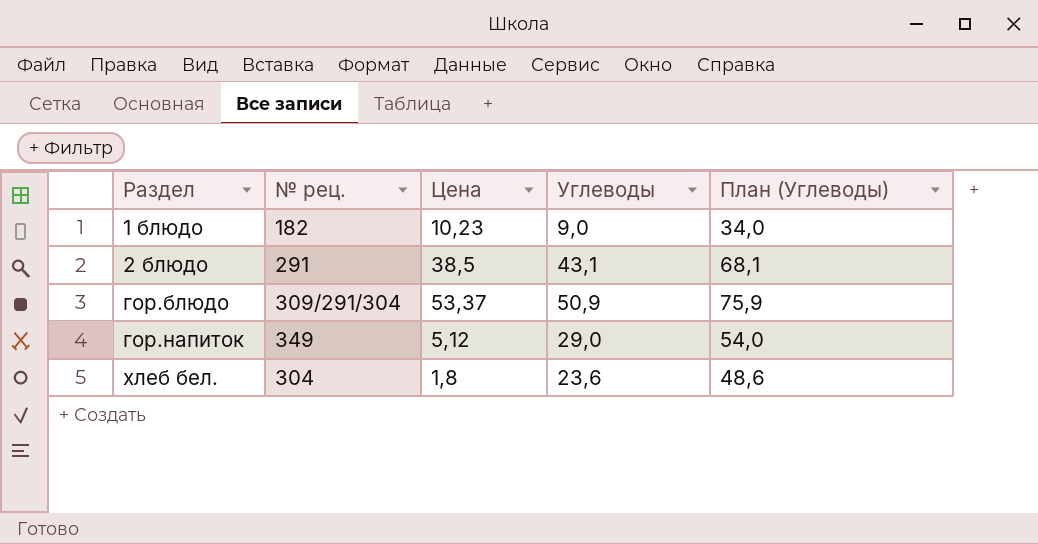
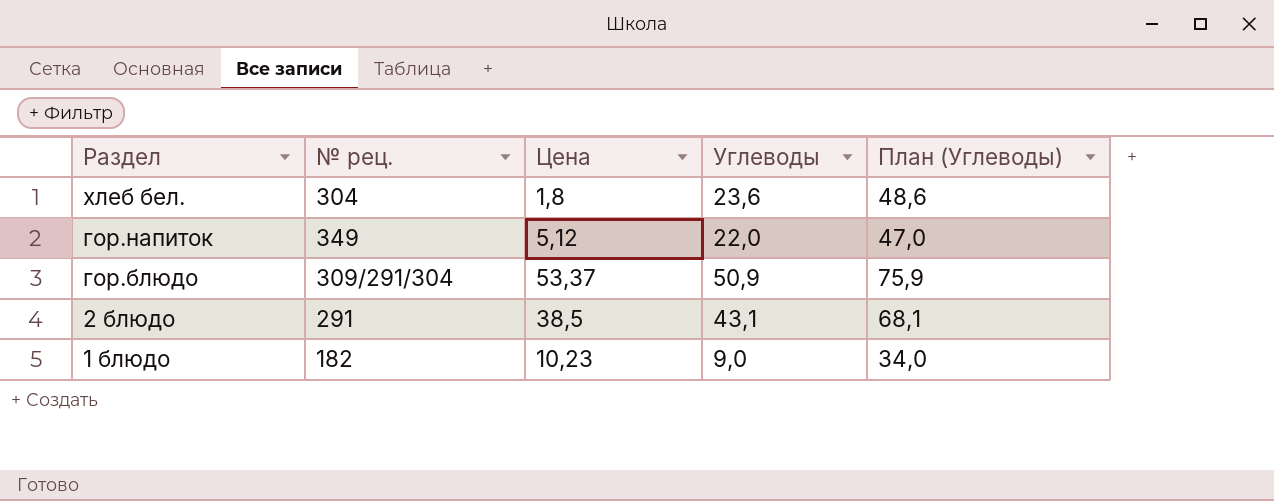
row order: Раздел ascending -> Раздел descending
гор.напиток | Углеводы: 29,0 -> 22,0
гор.напиток | План (Углеводы): 54,0 -> 47,0

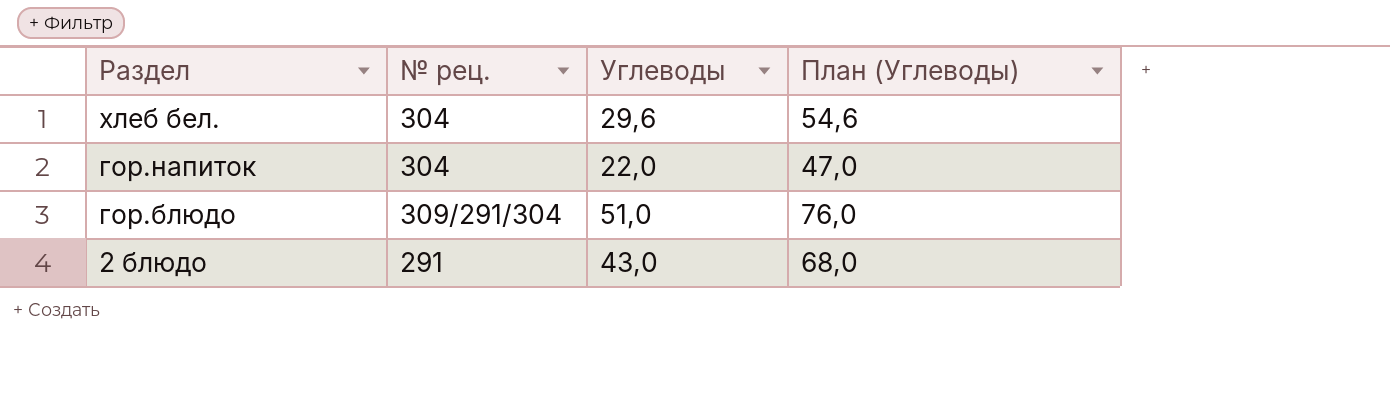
column Цена | position: 3 -> none
row 1 блюдо: 182 | 10,23 | 9,0 | 34,0 -> none
хлеб бел. | Углеводы: 23,6 -> 29,6
хлеб бел. | План (Углеводы): 48,6 -> 54,6
гор.напиток | № рец.: 349 -> 304
гор.блюдо | Углеводы: 50,9 -> 51,0
гор.блюдо | План (Углеводы): 75,9 -> 76,0
2 блюдо | Углеводы: 43,1 -> 43,0
2 блюдо | План (Углеводы): 68,1 -> 68,0

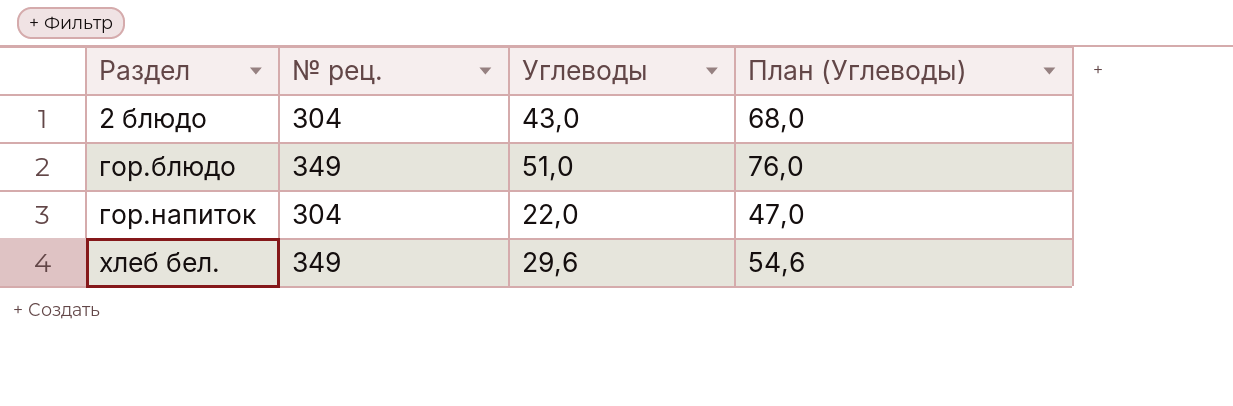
row order: Раздел descending -> Раздел ascending
2 блюдо | № рец.: 291 -> 304
гор.блюдо | № рец.: 309/291/304 -> 349
хлеб бел. | № рец.: 304 -> 349

